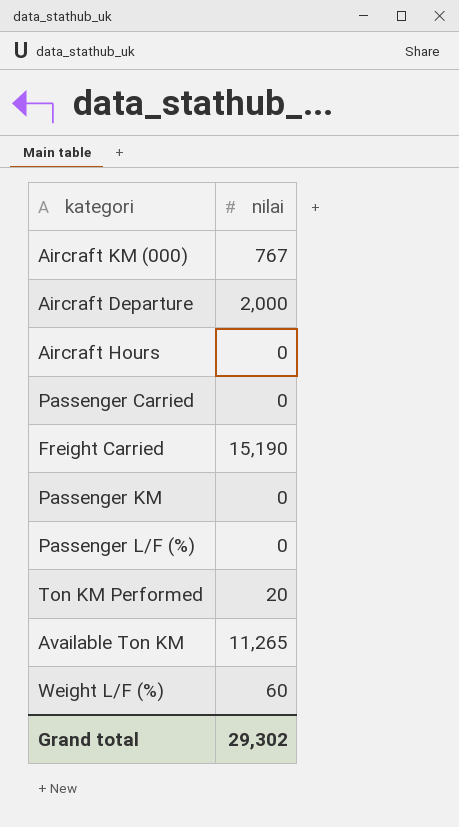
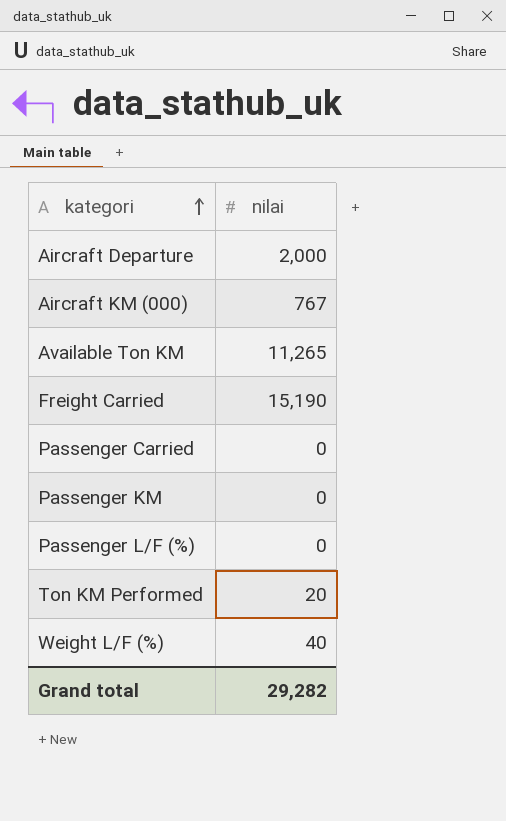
row order: none -> kategori ascending
row Aircraft Hours: 0 -> none
Weight L/F (%) | nilai: 60 -> 40
Grand total | nilai: 29,302 -> 29,282

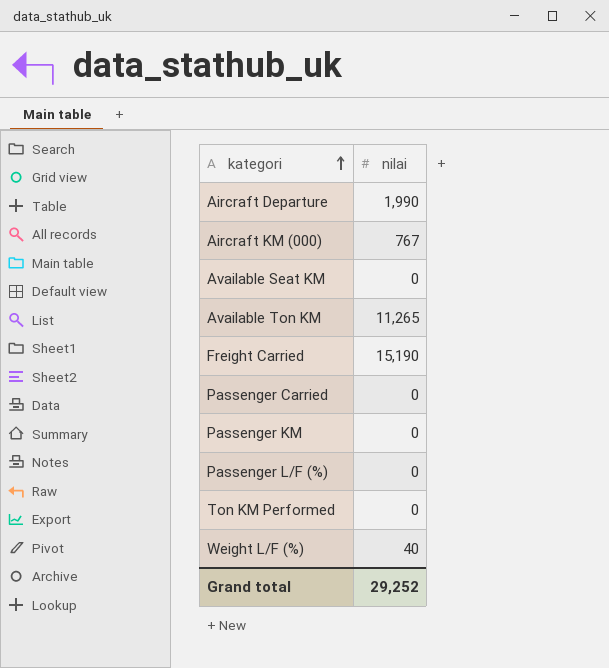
Aircraft Departure | nilai: 2,000 -> 1,990
row Available Seat KM: none -> 0
Ton KM Performed | nilai: 20 -> 0
Grand total | nilai: 29,282 -> 29,252

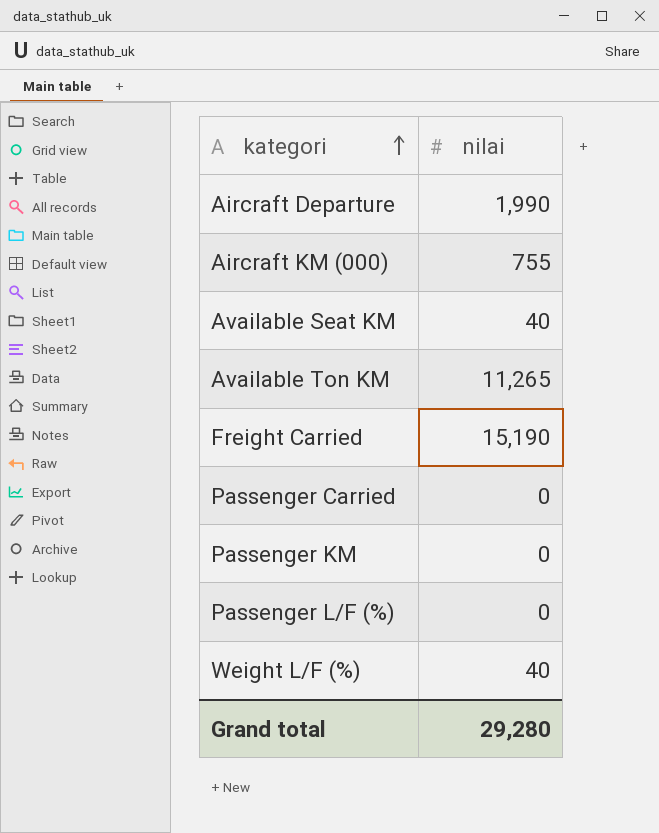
row Ton KM Performed: 0 -> none
Aircraft KM (000) | nilai: 767 -> 755
Available Seat KM | nilai: 0 -> 40
Grand total | nilai: 29,252 -> 29,280

